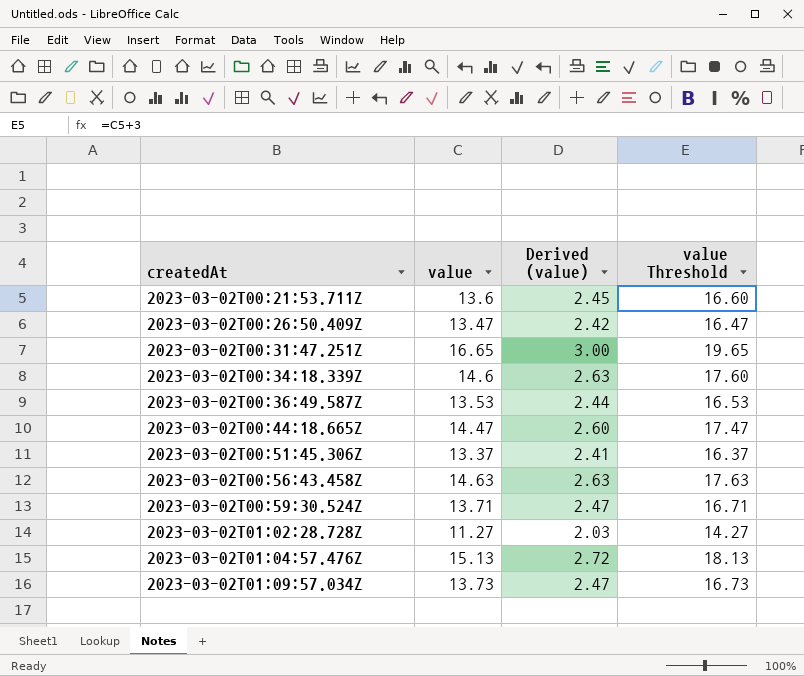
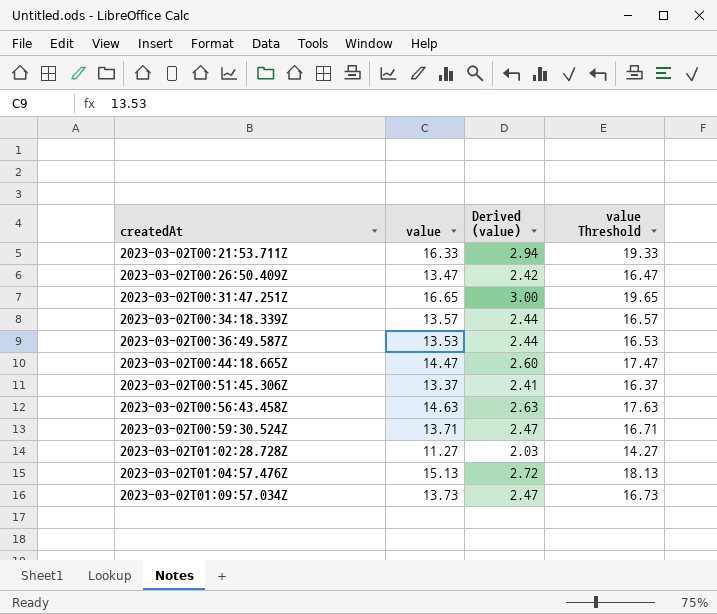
2023-03-02T00:21:53.711Z | value: 13.6 -> 16.33
2023-03-02T00:21:53.711Z | Derived (value): 2.45 -> 2.94
2023-03-02T00:21:53.711Z | value Threshold: 16.60 -> 19.33
2023-03-02T00:34:18.339Z | value: 14.6 -> 13.57
2023-03-02T00:34:18.339Z | Derived (value): 2.63 -> 2.44
2023-03-02T00:34:18.339Z | value Threshold: 17.60 -> 16.57

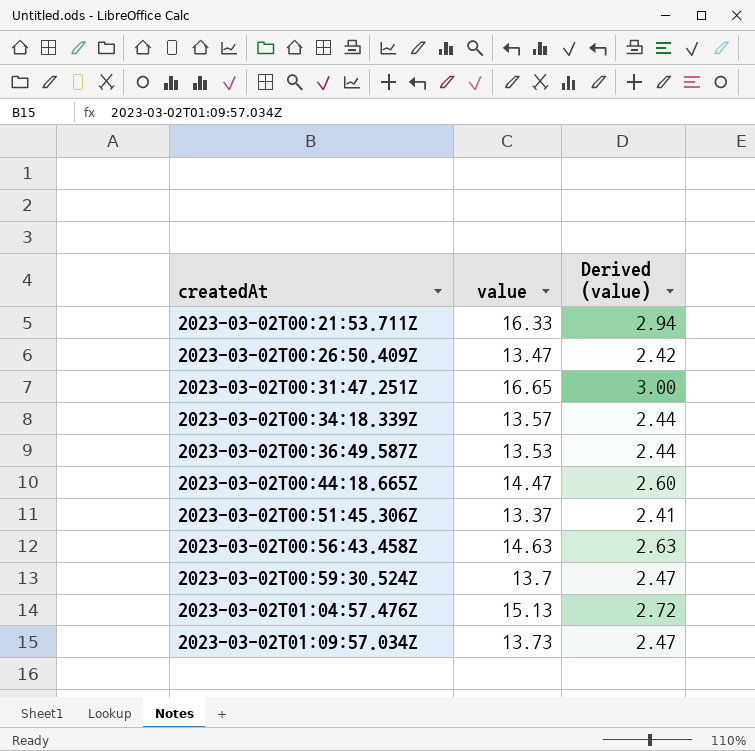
column value Threshold | formula: [value] + 3 -> none
row 2023-03-02T01:02:28.728Z: 11.27 | 2.03 | 14.27 -> none
2023-03-02T00:59:30.524Z | value: 13.71 -> 13.7

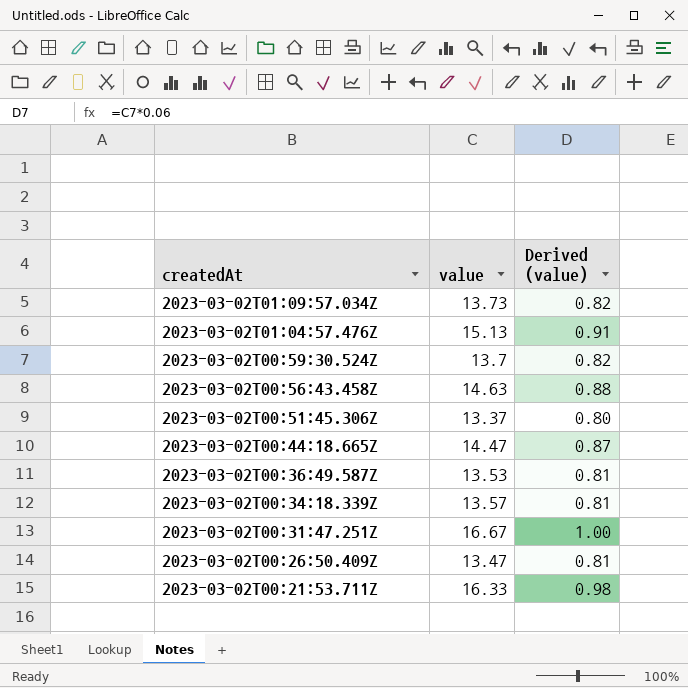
row order: createdAt ascending -> createdAt descending
column Derived (value) | formula: [value] * 0.18 -> [value] * 0.06
2023-03-02T00:31:47.251Z | value: 16.65 -> 16.67

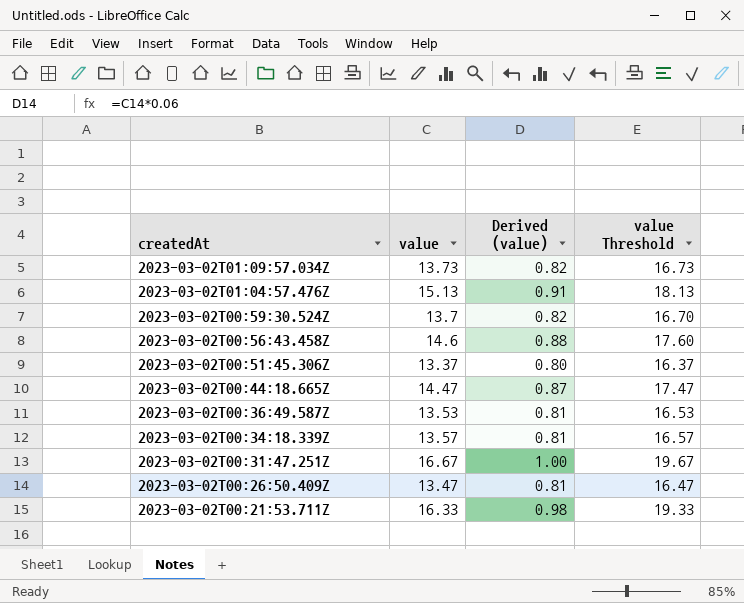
column value Threshold | formula: none -> [value] + 3
2023-03-02T00:56:43.458Z | value: 14.63 -> 14.6

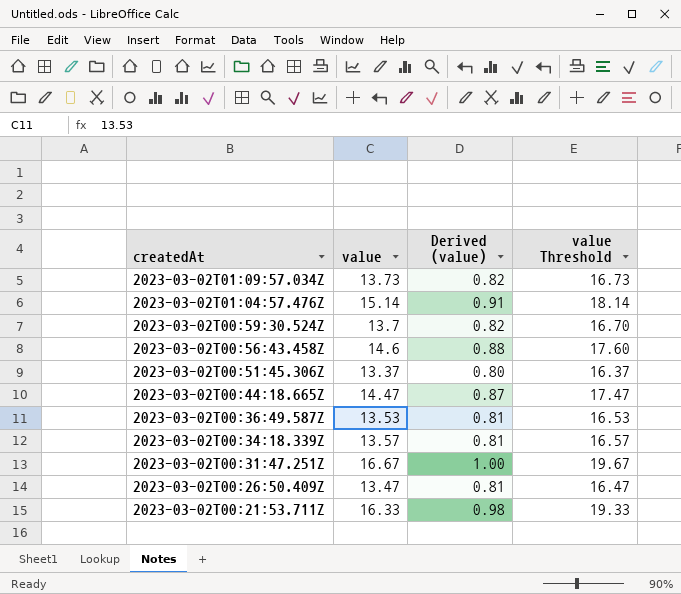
2023-03-02T01:04:57.476Z | value: 15.13 -> 15.14
2023-03-02T01:04:57.476Z | value Threshold: 18.13 -> 18.14

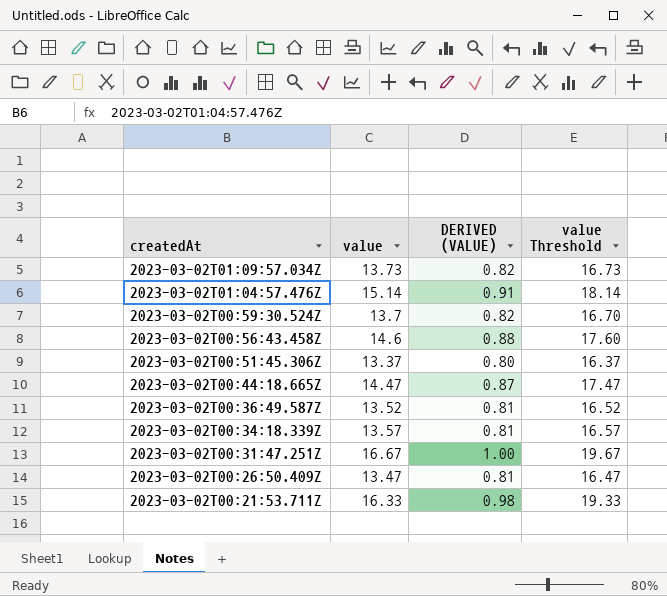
column name: Derived (value) -> DERIVED (VALUE)
2023-03-02T00:36:49.587Z | value: 13.53 -> 13.52
2023-03-02T00:36:49.587Z | value Threshold: 16.53 -> 16.52

